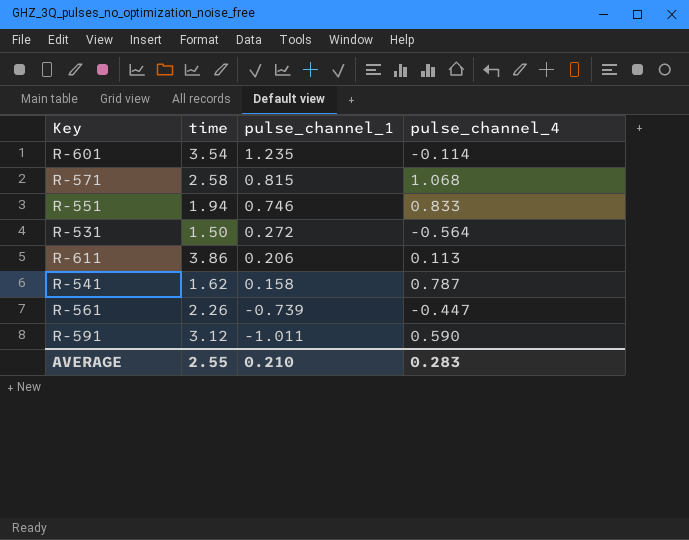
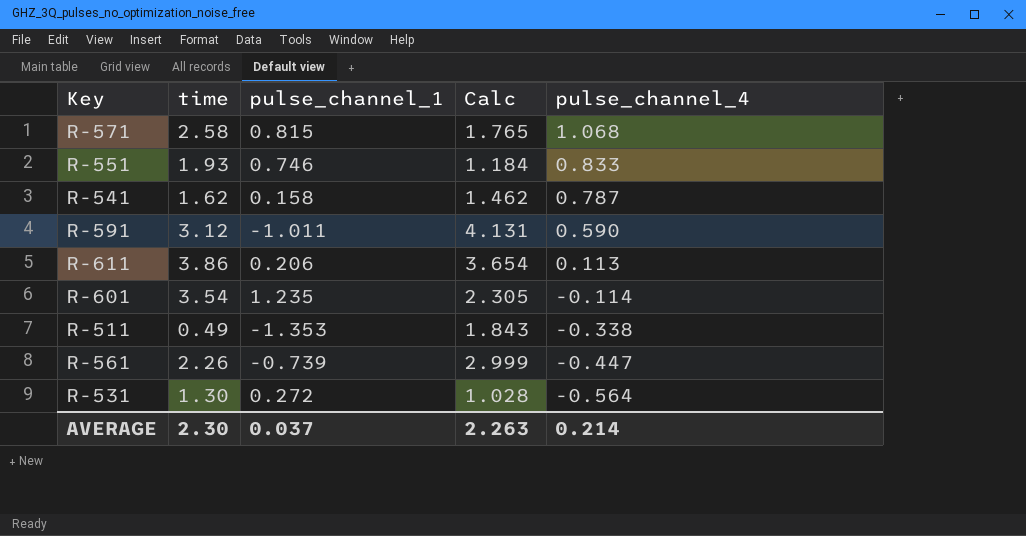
row order: pulse_channel_1 descending -> pulse_channel_4 descending
column Calc | formula: none -> [time] - [pulse_channel_1]
R-551 | time: 1.94 -> 1.93
row R-511: none -> 0.49 | -1.353 | 1.843 | -0.338
R-531 | time: 1.50 -> 1.30
AVERAGE | time: 2.55 -> 2.30
AVERAGE | pulse_channel_1: 0.210 -> 0.037
AVERAGE | pulse_channel_4: 0.283 -> 0.214

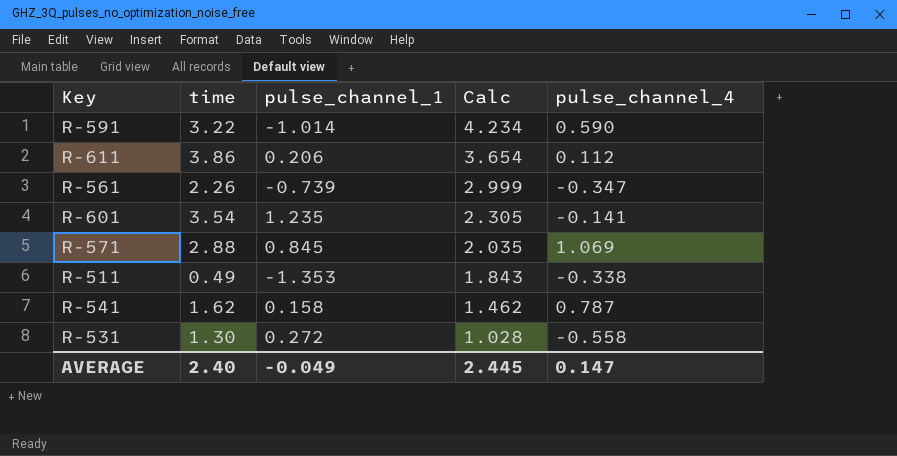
row order: pulse_channel_4 descending -> Calc descending
row R-551: 1.93 | 0.746 | 1.184 | 0.833 -> none
R-591 | time: 3.12 -> 3.22
R-591 | pulse_channel_1: -1.011 -> -1.014
R-591 | Calc: 4.131 -> 4.234
R-611 | pulse_channel_4: 0.113 -> 0.112
R-561 | pulse_channel_4: -0.447 -> -0.347
R-601 | pulse_channel_4: -0.114 -> -0.141
R-571 | time: 2.58 -> 2.88
R-571 | pulse_channel_1: 0.815 -> 0.845
R-571 | Calc: 1.765 -> 2.035
R-571 | pulse_channel_4: 1.068 -> 1.069
R-531 | pulse_channel_4: -0.564 -> -0.558
AVERAGE | time: 2.30 -> 2.40
AVERAGE | pulse_channel_1: 0.037 -> -0.049
AVERAGE | Calc: 2.263 -> 2.445
AVERAGE | pulse_channel_4: 0.214 -> 0.147

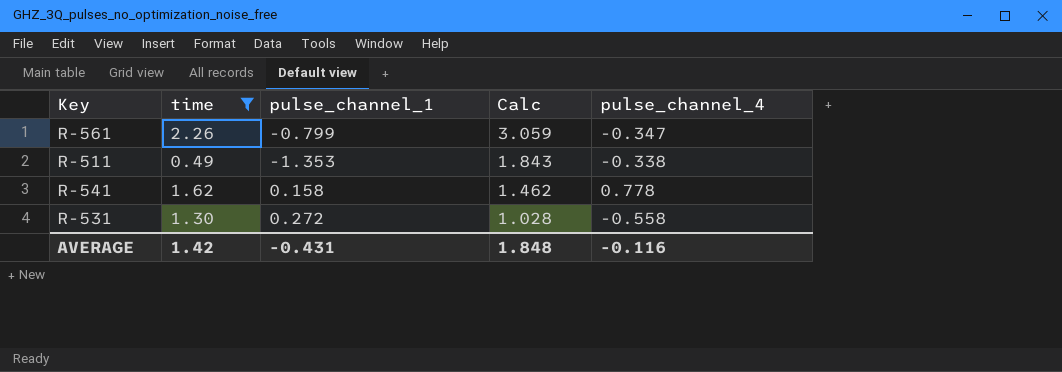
filter: none -> time <= 2.26
R-561 | pulse_channel_1: -0.739 -> -0.799
R-561 | Calc: 2.999 -> 3.059
R-541 | pulse_channel_4: 0.787 -> 0.778
AVERAGE | time: 2.40 -> 1.42
AVERAGE | pulse_channel_1: -0.049 -> -0.431
AVERAGE | Calc: 2.445 -> 1.848
AVERAGE | pulse_channel_4: 0.147 -> -0.116

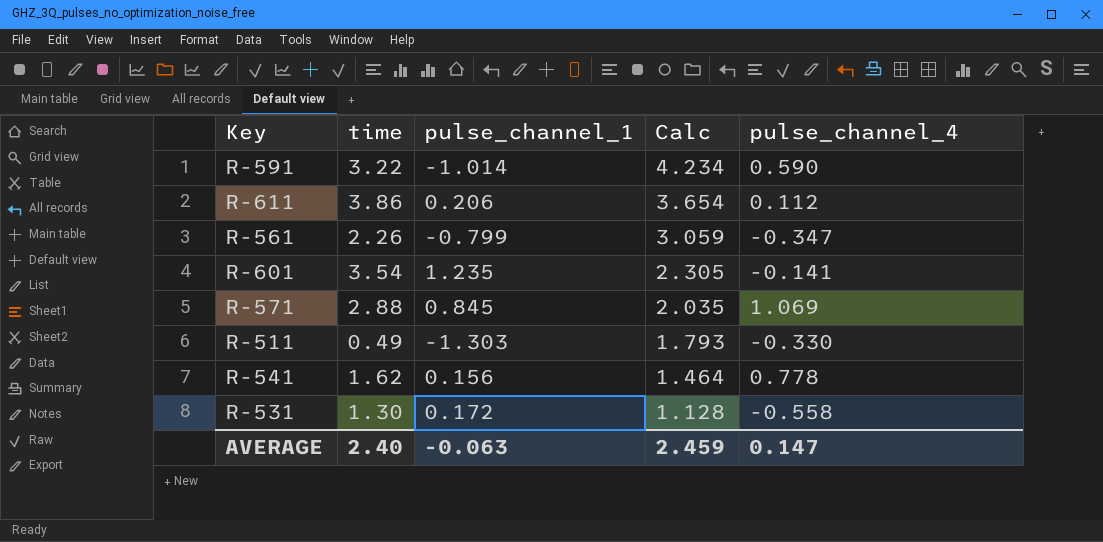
filter: time <= 2.26 -> none
R-511 | pulse_channel_1: -1.353 -> -1.303
R-511 | Calc: 1.843 -> 1.793
R-511 | pulse_channel_4: -0.338 -> -0.330
R-541 | pulse_channel_1: 0.158 -> 0.156
R-541 | Calc: 1.462 -> 1.464
R-531 | pulse_channel_1: 0.272 -> 0.172
R-531 | Calc: 1.028 -> 1.128
AVERAGE | time: 1.42 -> 2.40
AVERAGE | pulse_channel_1: -0.431 -> -0.063
AVERAGE | Calc: 1.848 -> 2.459
AVERAGE | pulse_channel_4: -0.116 -> 0.147

